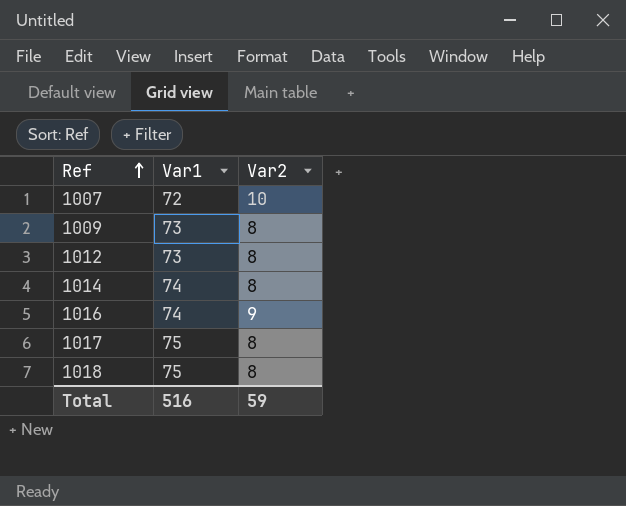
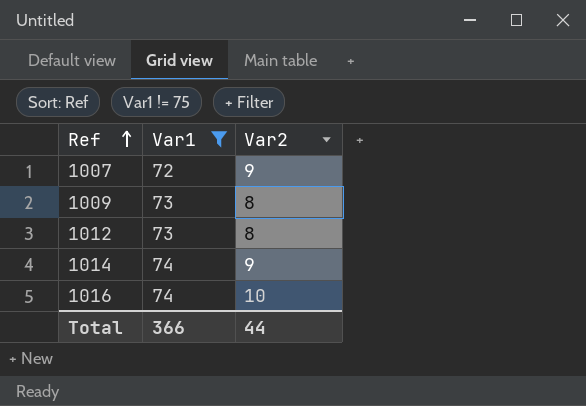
filter: none -> Var1 != 75
1007 | Var2: 10 -> 9
1014 | Var2: 8 -> 9
1016 | Var2: 9 -> 10
Total | Var1: 516 -> 366
Total | Var2: 59 -> 44

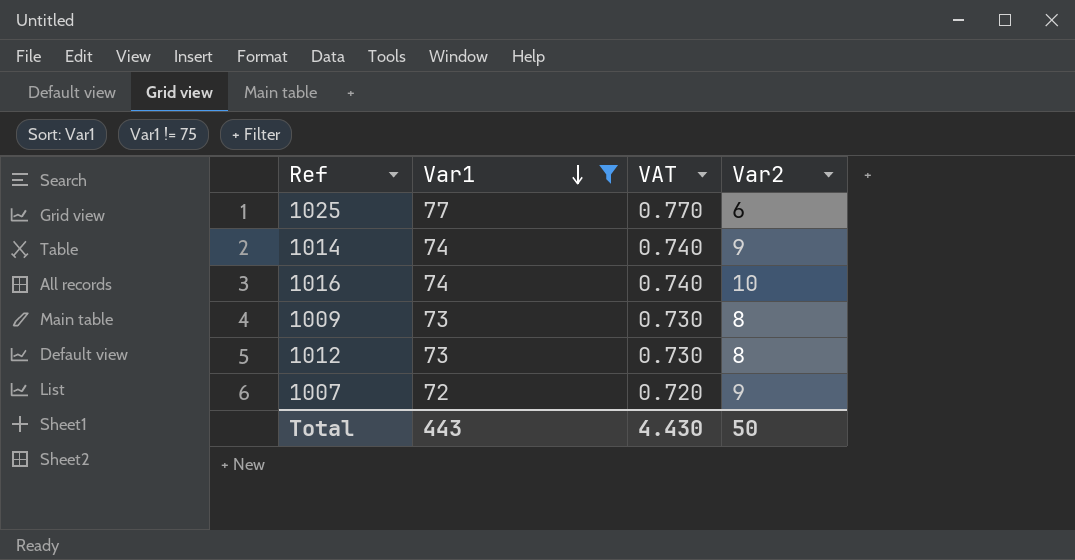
row order: Ref ascending -> Var1 descending
column VAT | formula: none -> [Var1] * 0.01
row 1025: none -> 77 | 0.770 | 6
Total | Var1: 366 -> 443
Total | Var2: 44 -> 50

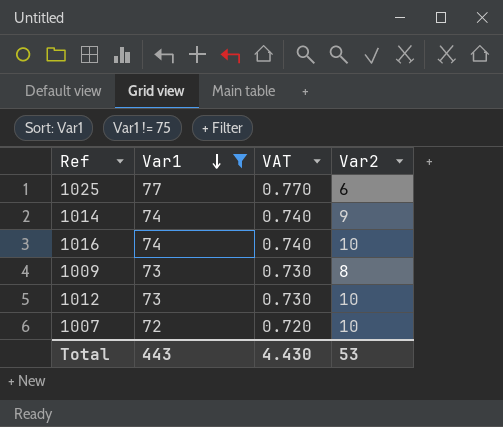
1012 | Var2: 8 -> 10
1007 | Var2: 9 -> 10
Total | Var2: 50 -> 53

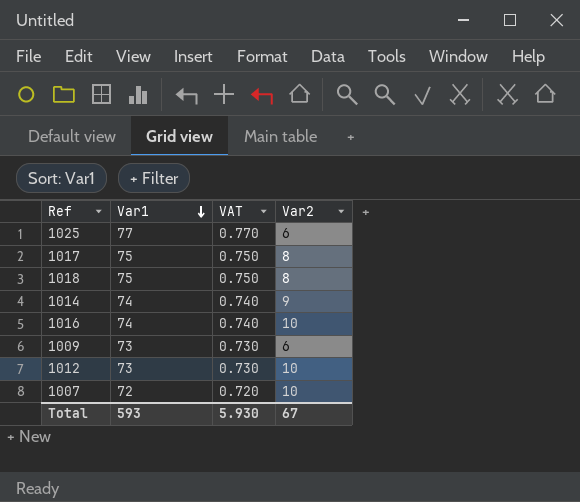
filter: Var1 != 75 -> none
1009 | Var2: 8 -> 6
Total | Var1: 443 -> 593
Total | VAT: 4.430 -> 5.930
Total | Var2: 53 -> 67

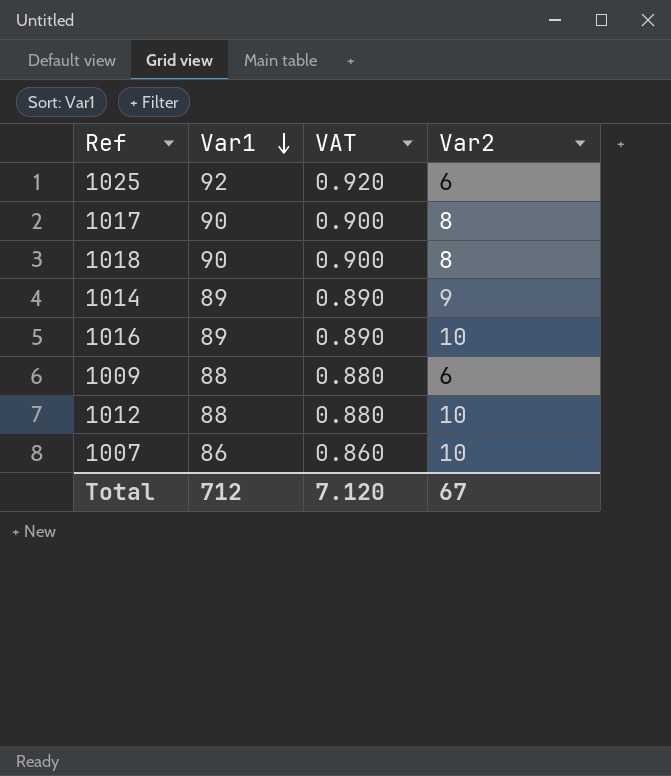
1025 | Var1: 77 -> 92
1025 | VAT: 0.770 -> 0.920
1017 | Var1: 75 -> 90
1017 | VAT: 0.750 -> 0.900
1018 | Var1: 75 -> 90
1018 | VAT: 0.750 -> 0.900
1014 | Var1: 74 -> 89
1014 | VAT: 0.740 -> 0.890
1016 | Var1: 74 -> 89
1016 | VAT: 0.740 -> 0.890
1009 | Var1: 73 -> 88
1009 | VAT: 0.730 -> 0.880
1012 | Var1: 73 -> 88
1012 | VAT: 0.730 -> 0.880
1007 | Var1: 72 -> 86
1007 | VAT: 0.720 -> 0.860
Total | Var1: 593 -> 712
Total | VAT: 5.930 -> 7.120

